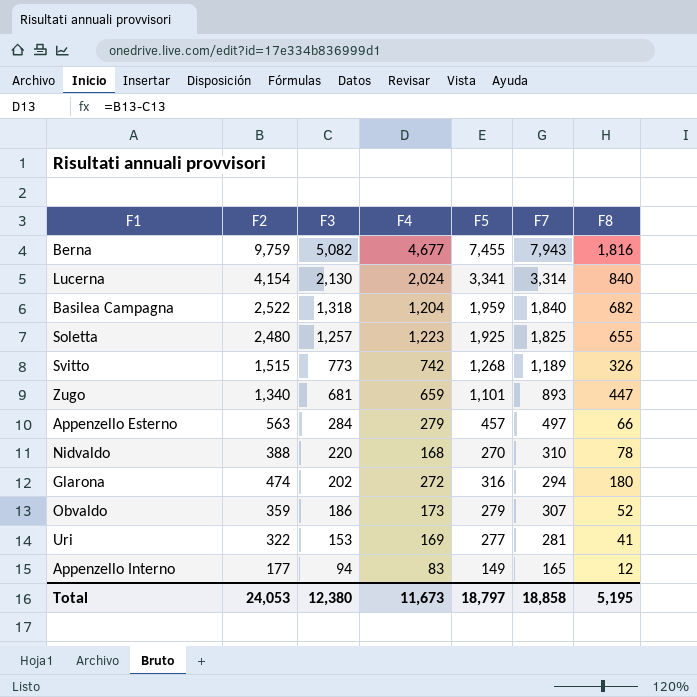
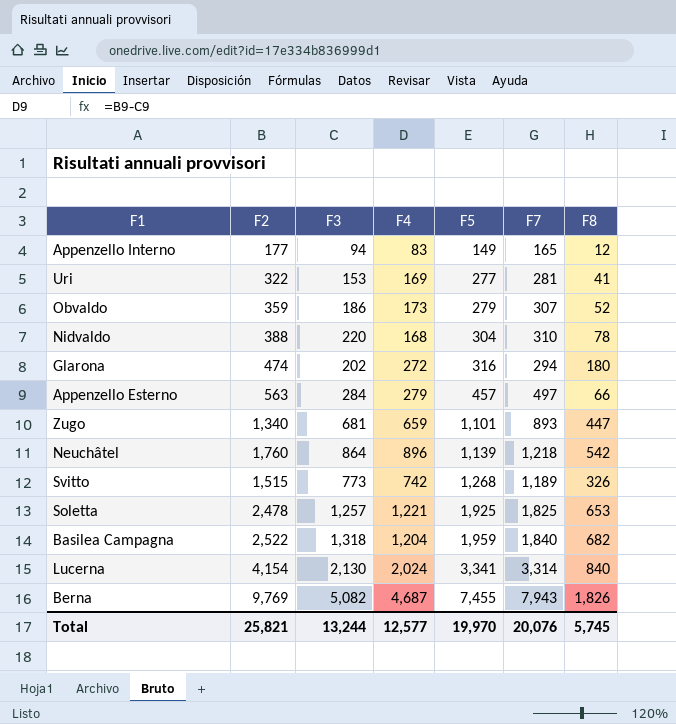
row order: F3 descending -> F5 ascending
Nidvaldo | F5: 270 -> 304
row Neuchâtel: none -> 1,760 | 864 | 896 | 1,139 | 1,218 | 542
Soletta | F2: 2,480 -> 2,478
Soletta | F4: 1,223 -> 1,221
Soletta | F8: 655 -> 653
Berna | F2: 9,759 -> 9,769
Berna | F4: 4,677 -> 4,687
Berna | F8: 1,816 -> 1,826
Total | F2: 24,053 -> 25,821
Total | F3: 12,380 -> 13,244
Total | F4: 11,673 -> 12,577
Total | F5: 18,797 -> 19,970
Total | F7: 18,858 -> 20,076
Total | F8: 5,195 -> 5,745

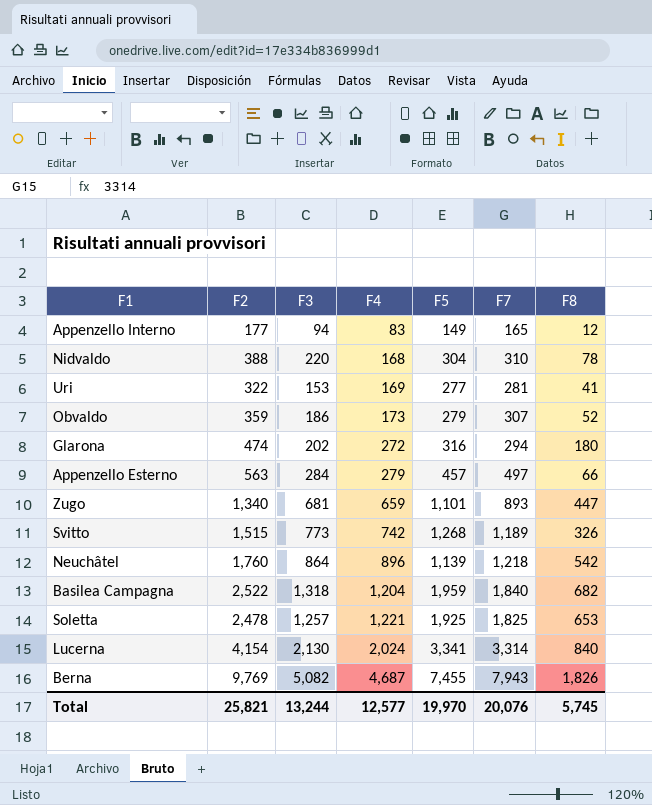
row order: F5 ascending -> F4 ascending

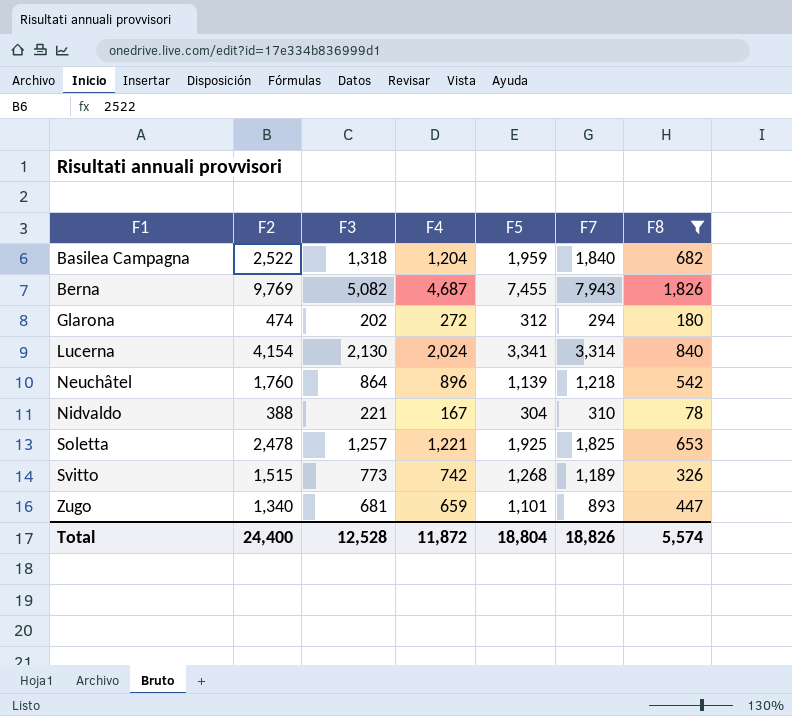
filter: none -> F8 >= 78
row order: F4 ascending -> F1 ascending
Glarona | F5: 316 -> 312
Nidvaldo | F3: 220 -> 221
Nidvaldo | F4: 168 -> 167
Total | F2: 25,821 -> 24,400
Total | F3: 13,244 -> 12,528
Total | F4: 12,577 -> 11,872
Total | F5: 19,970 -> 18,804
Total | F7: 20,076 -> 18,826
Total | F8: 5,745 -> 5,574

